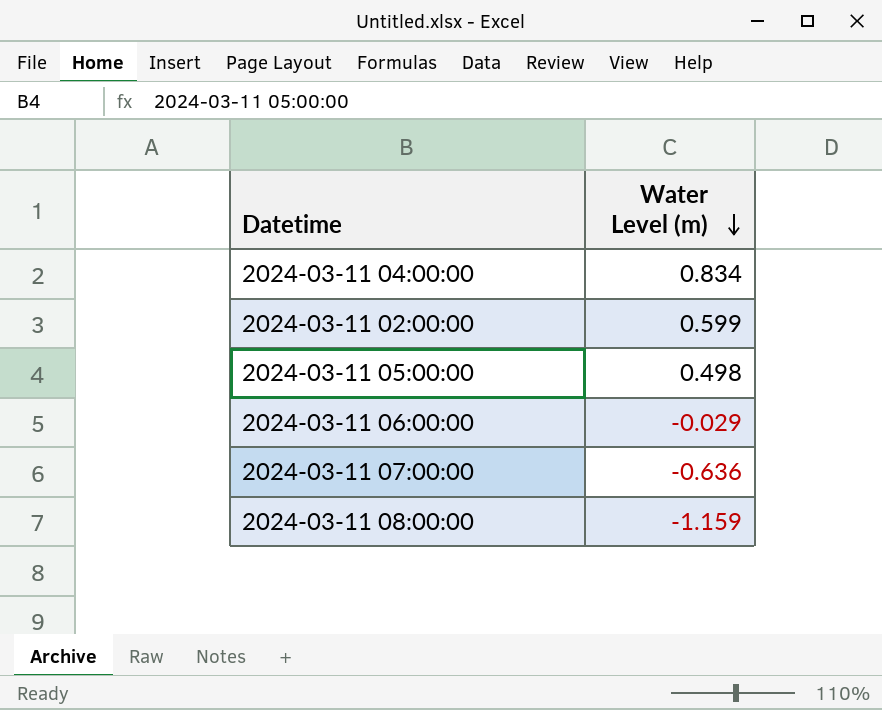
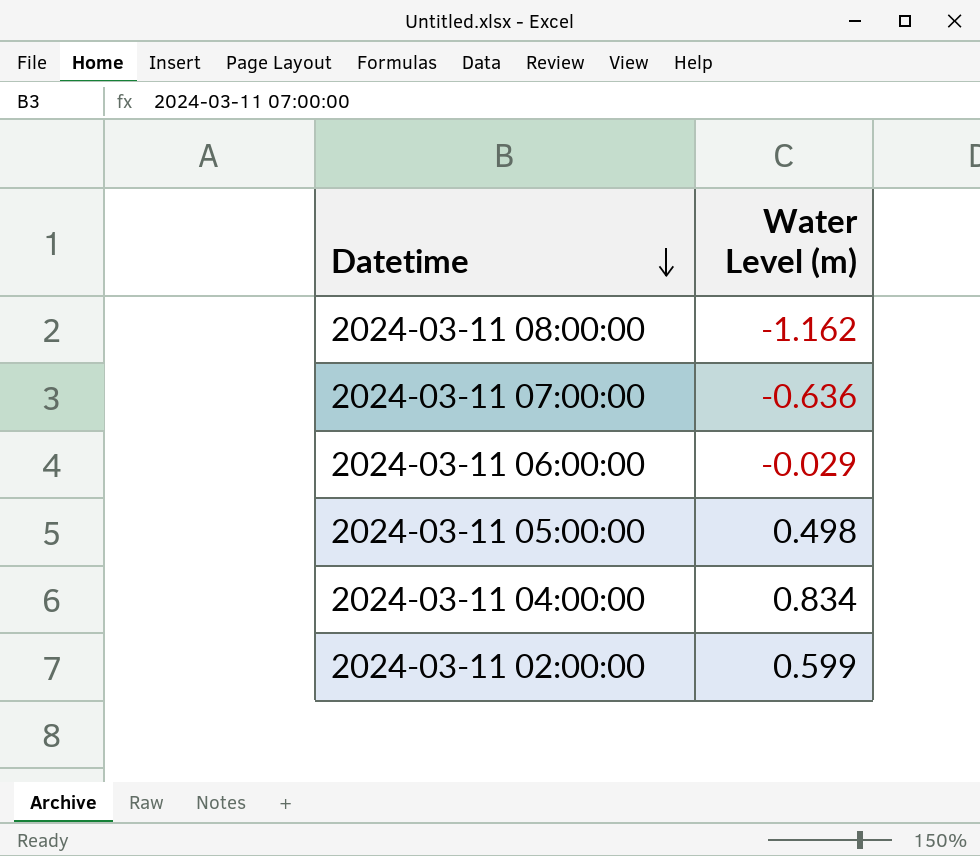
row order: Water Level (m) descending -> Datetime descending
2024-03-11 08:00:00 | Water Level (m): -1.159 -> -1.162

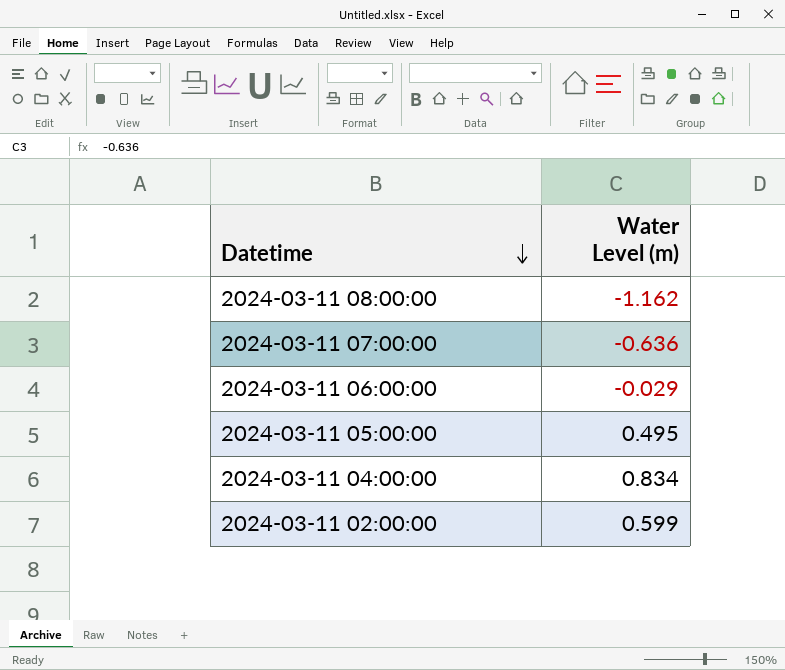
2024-03-11 05:00:00 | Water Level (m): 0.498 -> 0.495

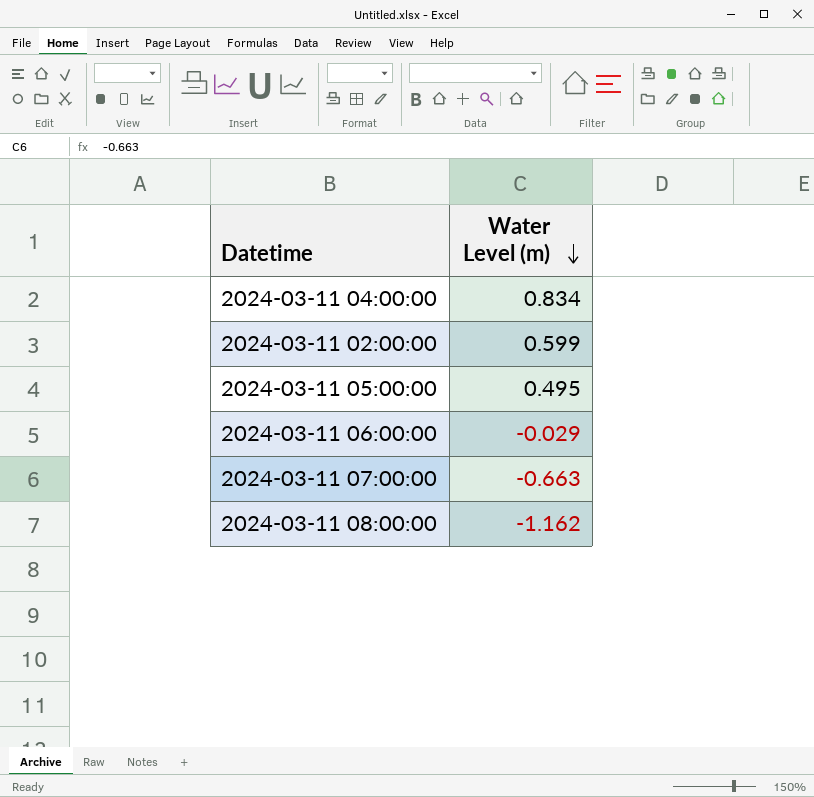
row order: Datetime descending -> Water Level (m) descending
2024-03-11 07:00:00 | Water Level (m): -0.636 -> -0.663

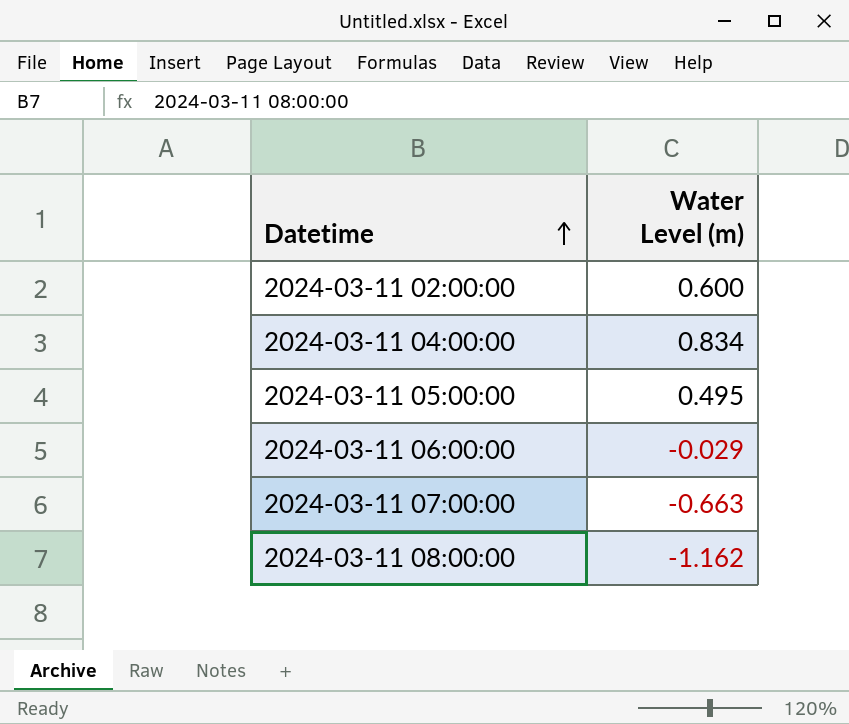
row order: Water Level (m) descending -> Datetime ascending
2024-03-11 02:00:00 | Water Level (m): 0.599 -> 0.600

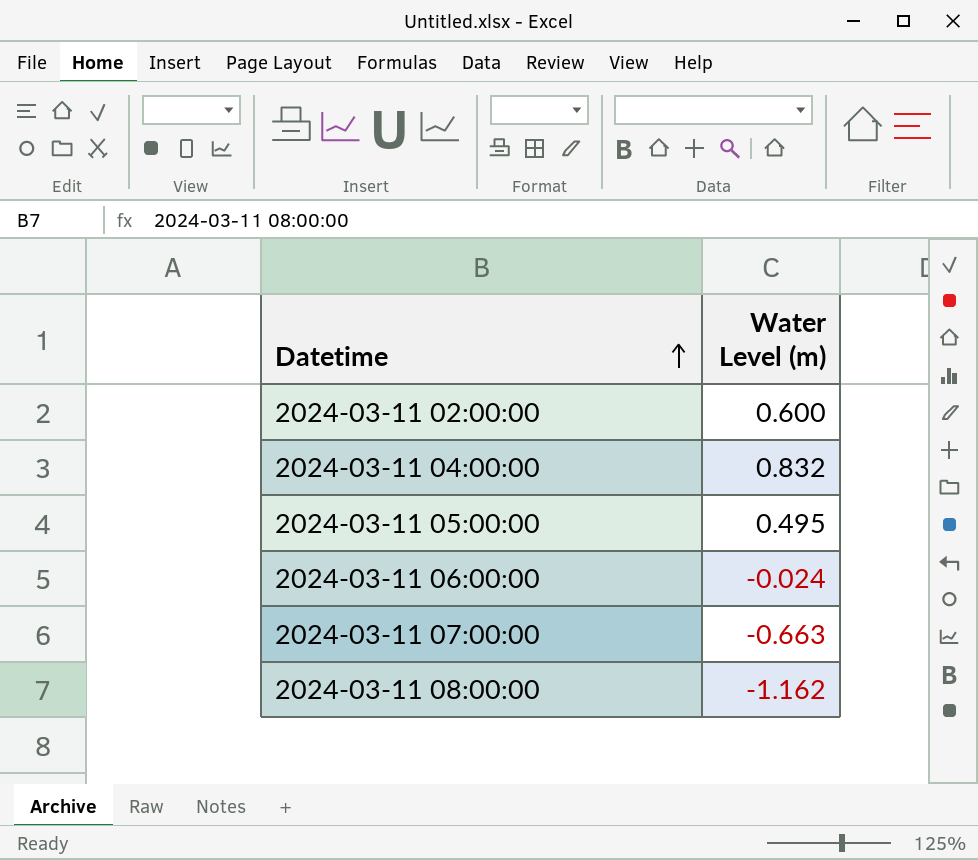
2024-03-11 04:00:00 | Water Level (m): 0.834 -> 0.832
2024-03-11 06:00:00 | Water Level (m): -0.029 -> -0.024

